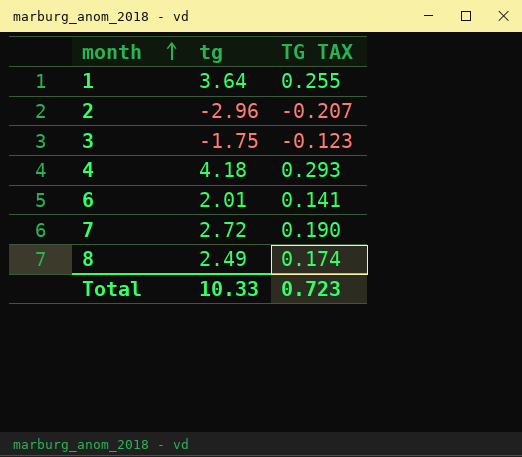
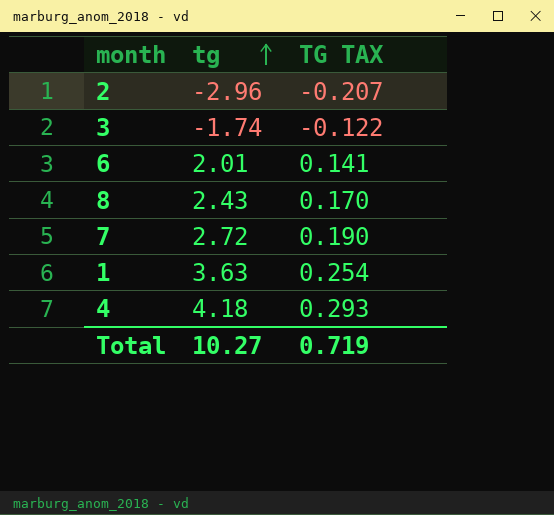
row order: month ascending -> tg ascending
3 | tg: -1.75 -> -1.74
3 | TG TAX: -0.123 -> -0.122
8 | tg: 2.49 -> 2.43
8 | TG TAX: 0.174 -> 0.170
1 | tg: 3.64 -> 3.63
1 | TG TAX: 0.255 -> 0.254
Total | tg: 10.33 -> 10.27
Total | TG TAX: 0.723 -> 0.719

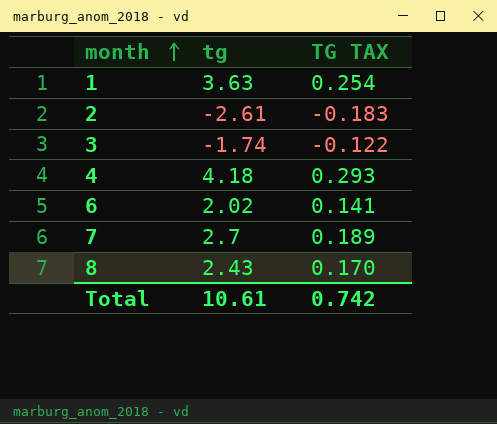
row order: tg ascending -> month ascending
2 | tg: -2.96 -> -2.61
2 | TG TAX: -0.207 -> -0.183
6 | tg: 2.01 -> 2.02
7 | tg: 2.72 -> 2.7
7 | TG TAX: 0.190 -> 0.189
Total | tg: 10.27 -> 10.61
Total | TG TAX: 0.719 -> 0.742

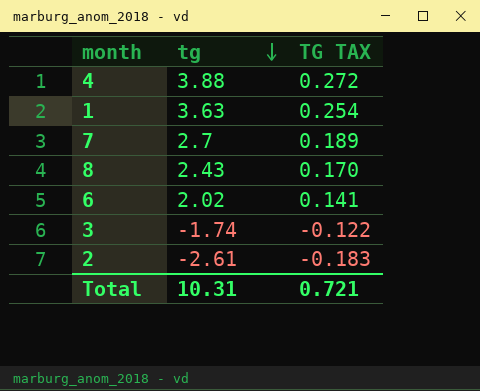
row order: month ascending -> tg descending
4 | tg: 4.18 -> 3.88
4 | TG TAX: 0.293 -> 0.272
Total | tg: 10.61 -> 10.31
Total | TG TAX: 0.742 -> 0.721

